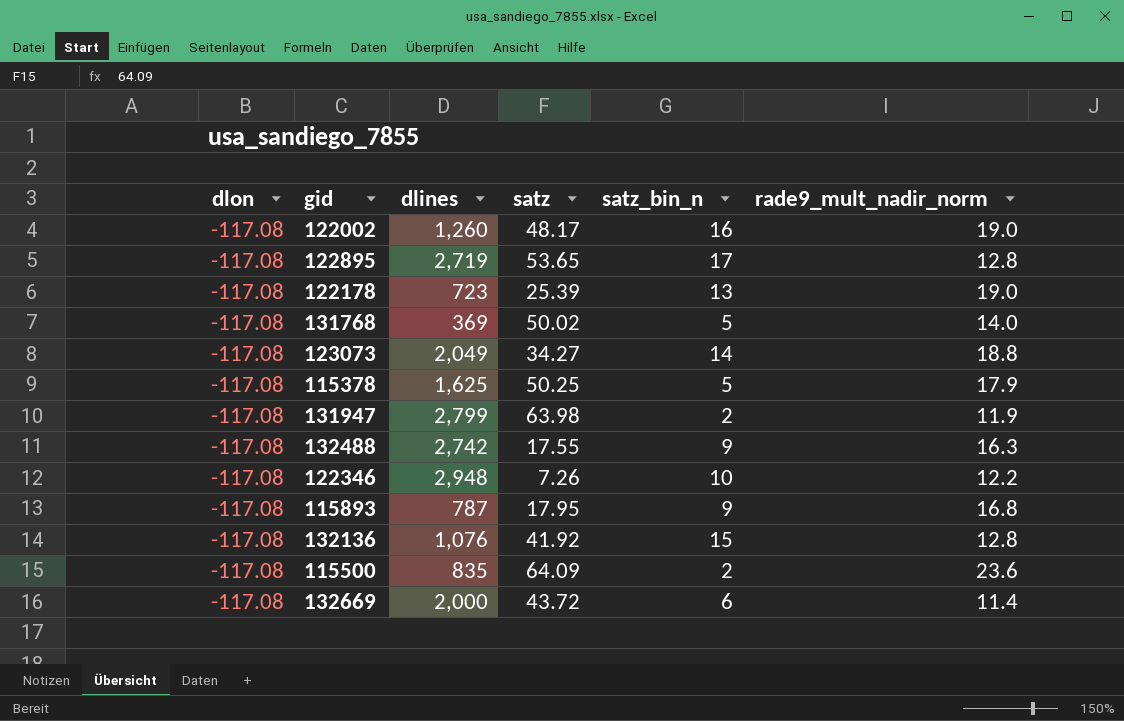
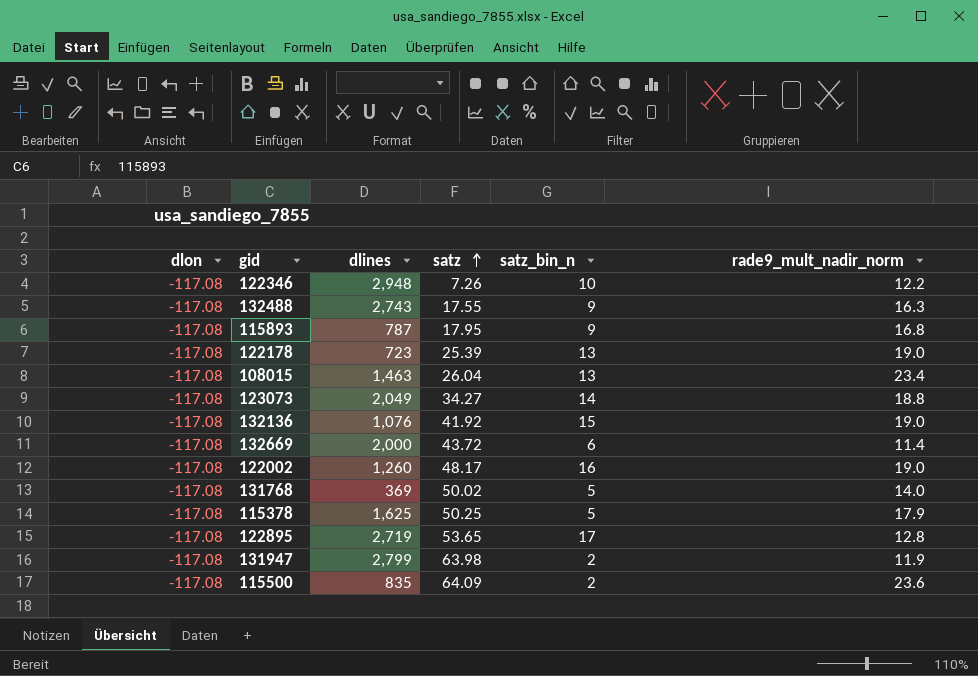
row order: none -> satz ascending
132488 | dlines: 2,742 -> 2,743
row 108015: none -> -117.08 | 1,463 | 26.04 | 13 | 23.4
132136 | rade9_mult_nadir_norm: 12.8 -> 19.0

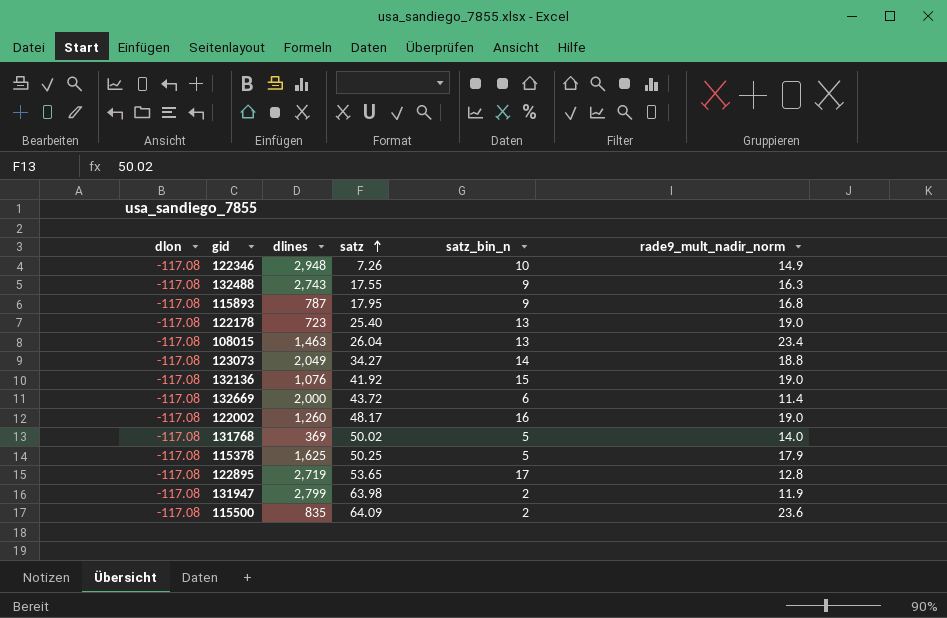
122346 | rade9_mult_nadir_norm: 12.2 -> 14.9
122178 | satz: 25.39 -> 25.40

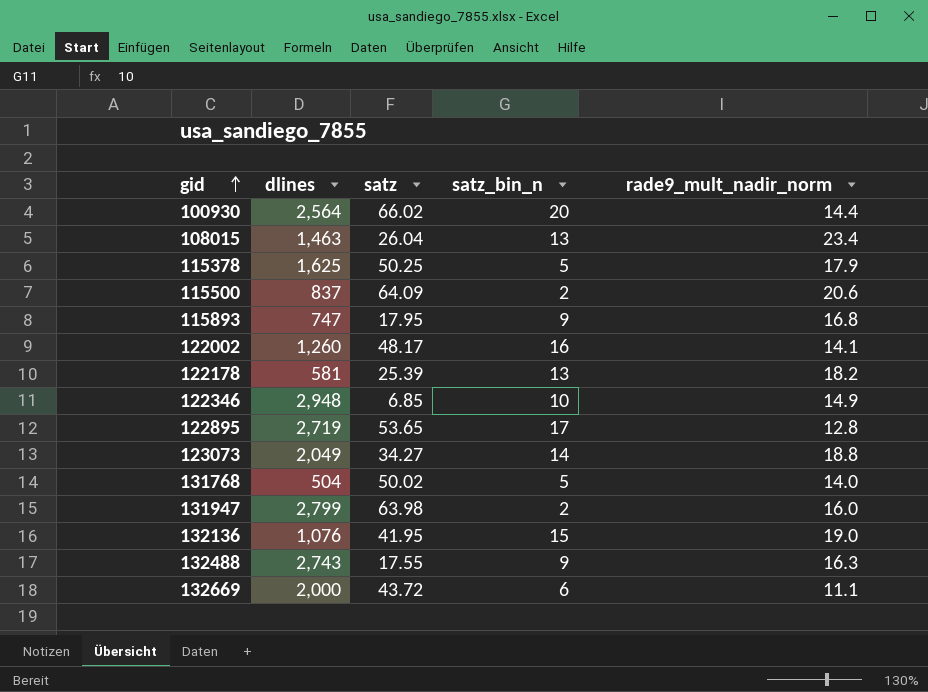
row order: satz ascending -> gid ascending
column dlon | position: 1 -> none
row 100930: none -> 2,564 | 66.02 | 20 | 14.4
115500 | dlines: 835 -> 837
115500 | rade9_mult_nadir_norm: 23.6 -> 20.6
115893 | dlines: 787 -> 747
122002 | rade9_mult_nadir_norm: 19.0 -> 14.1
122178 | dlines: 723 -> 581
122178 | satz: 25.40 -> 25.39
122178 | rade9_mult_nadir_norm: 19.0 -> 18.2
122346 | satz: 7.26 -> 6.85
131768 | dlines: 369 -> 504
131947 | rade9_mult_nadir_norm: 11.9 -> 16.0
132136 | satz: 41.92 -> 41.95
132669 | rade9_mult_nadir_norm: 11.4 -> 11.1

